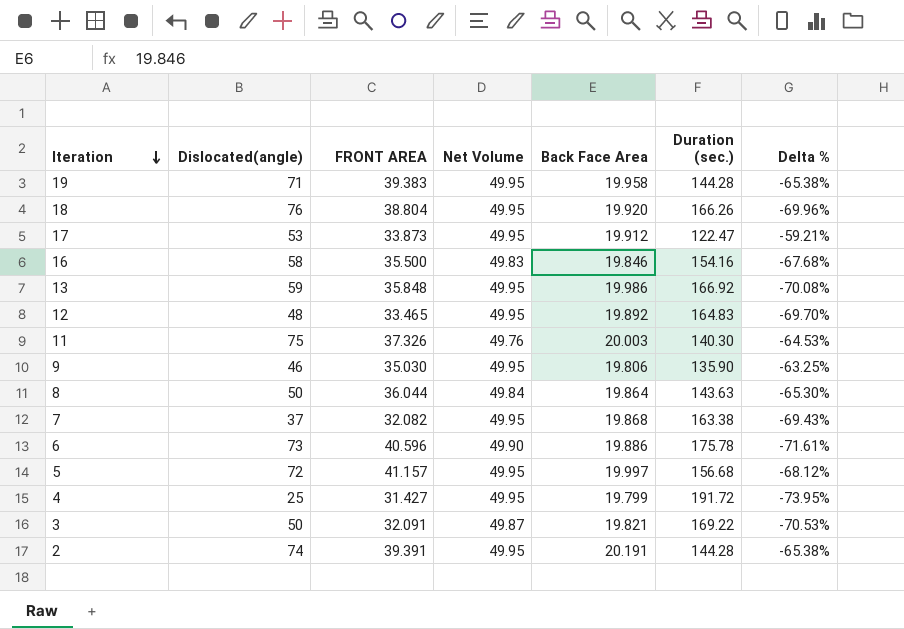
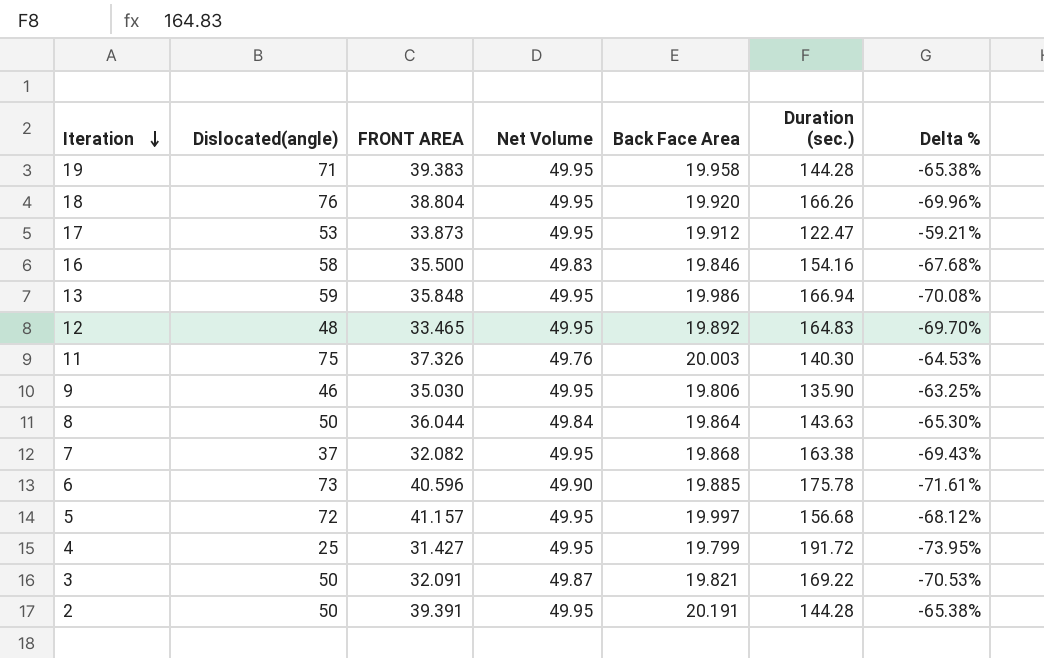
13 | Duration (sec.): 166.92 -> 166.94
6 | Back Face Area: 19.886 -> 19.885
2 | Dislocated(angle): 74 -> 50

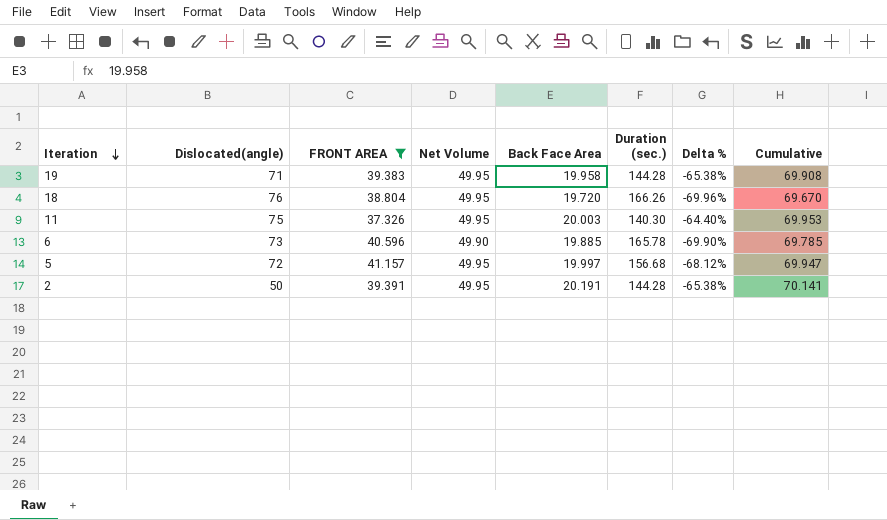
filter: none -> FRONT AREA >= 37.326
column Cumulative | formula: none -> [Net Volume] + [Back Face Area]
18 | Back Face Area: 19.920 -> 19.720
11 | Net Volume: 49.76 -> 49.95
11 | Delta %: -64.53% -> -64.40%
6 | Duration (sec.): 175.78 -> 165.78
6 | Delta %: -71.61% -> -69.90%

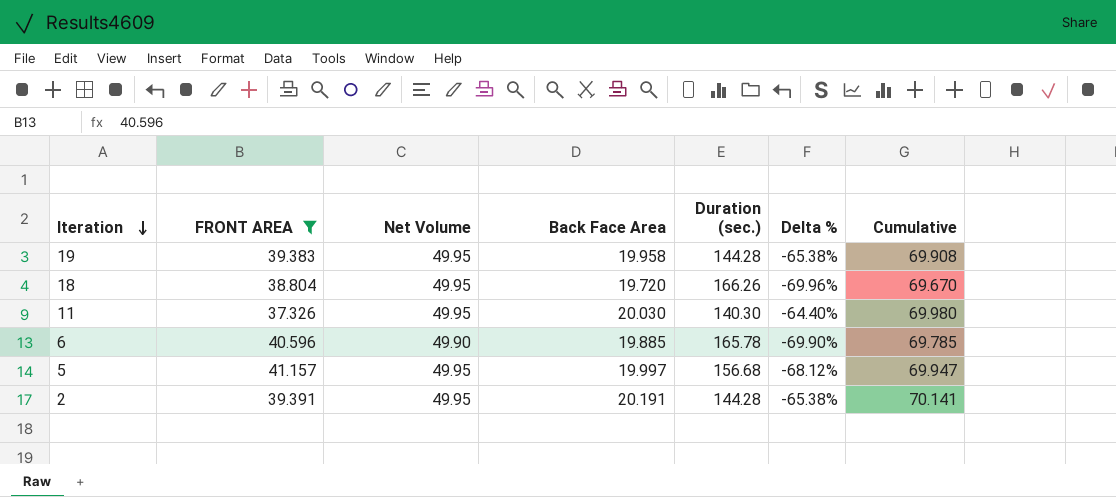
column Dislocated(angle) | position: 2 -> none
11 | Back Face Area: 20.003 -> 20.030
11 | Cumulative: 69.953 -> 69.980

